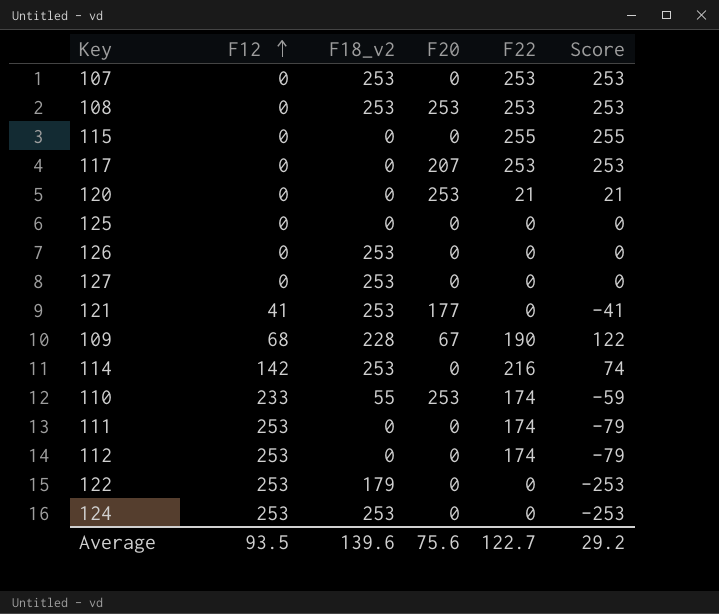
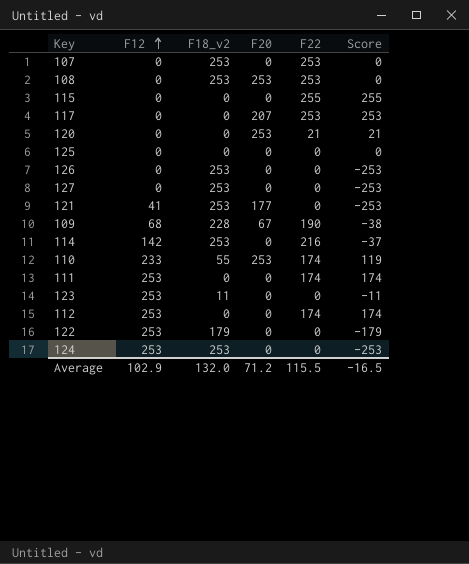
column Score | formula: [F22] - [F12] -> [F22] - [F18_v2]
row 123: none -> 253 | 11 | 0 | 0 | -11
Average | F12: 93.5 -> 102.9
Average | F18_v2: 139.6 -> 132.0
Average | F20: 75.6 -> 71.2
Average | F22: 122.7 -> 115.5
Average | Score: 29.2 -> -16.5

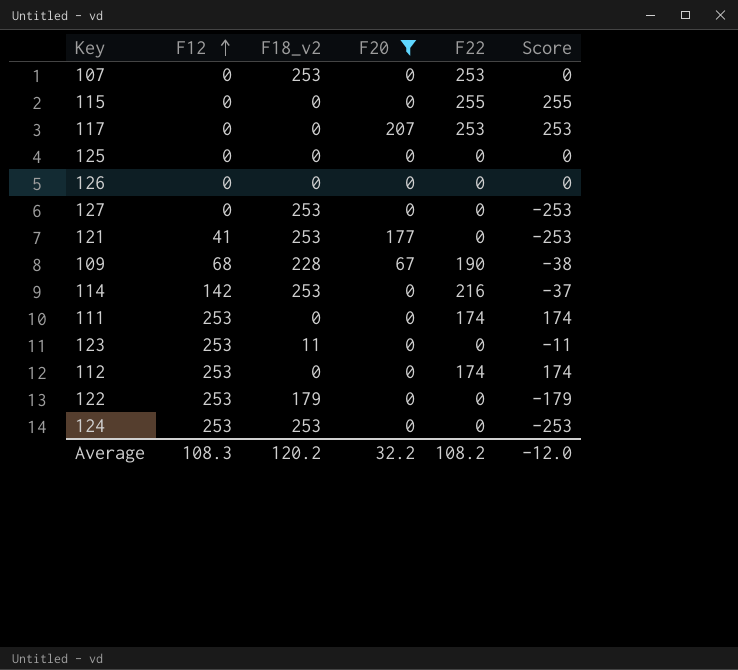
filter: none -> F20 != 253
126 | F18_v2: 253 -> 0
126 | Score: -253 -> 0
Average | F12: 102.9 -> 108.3
Average | F18_v2: 132.0 -> 120.2
Average | F20: 71.2 -> 32.2
Average | F22: 115.5 -> 108.2
Average | Score: -16.5 -> -12.0

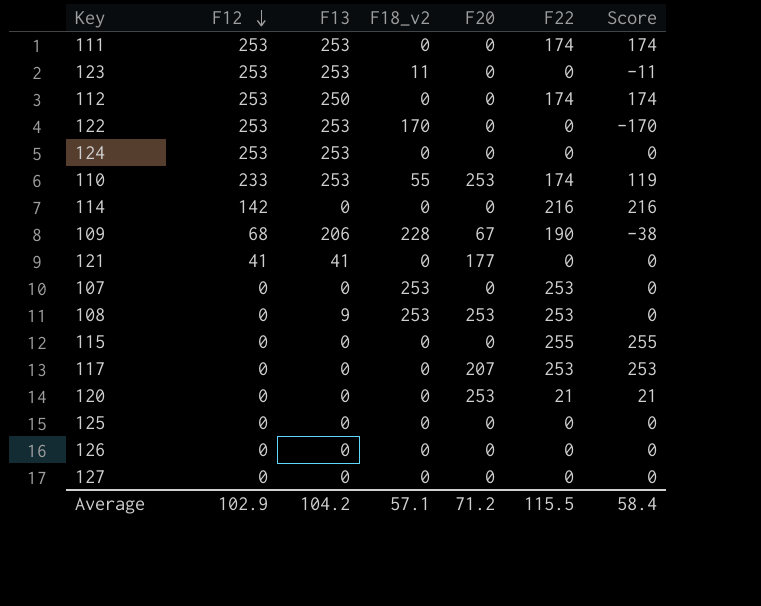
filter: F20 != 253 -> none
row order: F12 ascending -> F12 descending
column F13 | position: none -> 3
122 | F18_v2: 179 -> 170
122 | Score: -179 -> -170
124 | F18_v2: 253 -> 0
124 | Score: -253 -> 0
114 | F18_v2: 253 -> 0
114 | Score: -37 -> 216
121 | F18_v2: 253 -> 0
121 | Score: -253 -> 0
127 | F18_v2: 253 -> 0
127 | Score: -253 -> 0
Average | F12: 108.3 -> 102.9
Average | F18_v2: 120.2 -> 57.1
Average | F20: 32.2 -> 71.2
Average | F22: 108.2 -> 115.5
Average | Score: -12.0 -> 58.4

